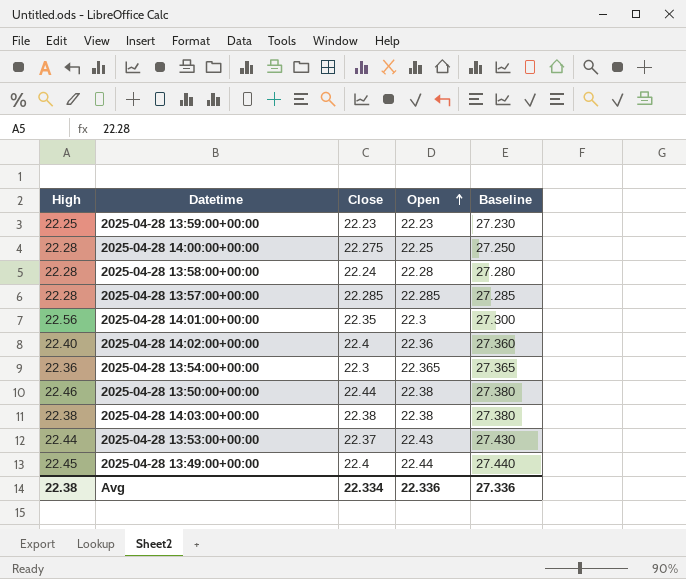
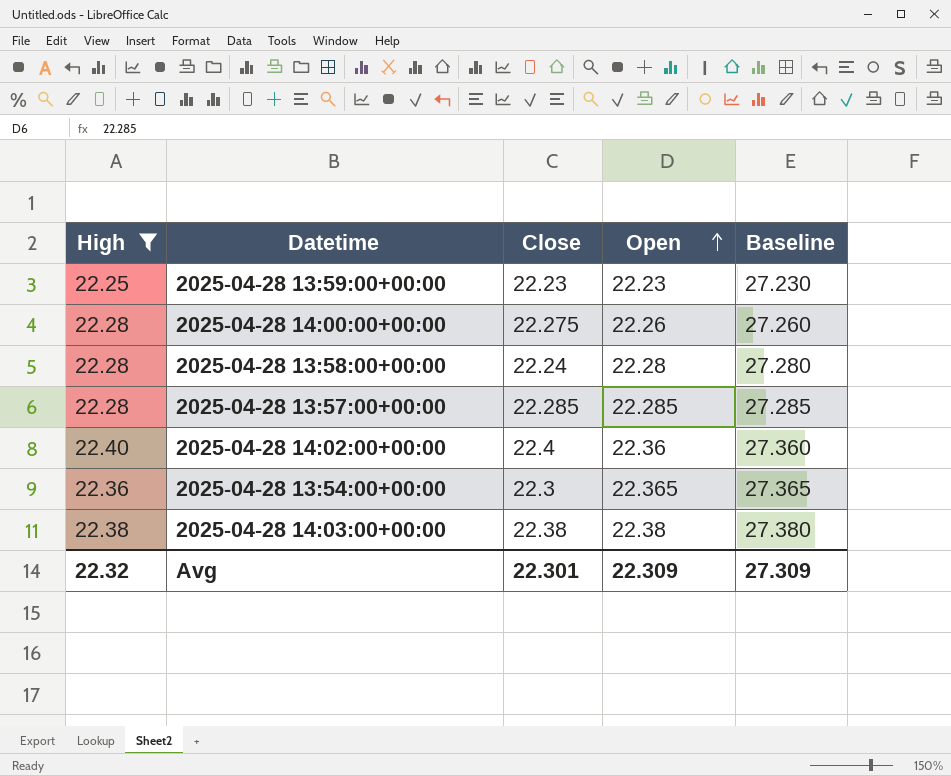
filter: none -> High <= 22.40
2025-04-28 14:00:00+00:00 | Open: 22.25 -> 22.26
2025-04-28 14:00:00+00:00 | Baseline: 27.250 -> 27.260
Avg | High: 22.38 -> 22.32
Avg | Close: 22.334 -> 22.301
Avg | Open: 22.336 -> 22.309
Avg | Baseline: 27.336 -> 27.309

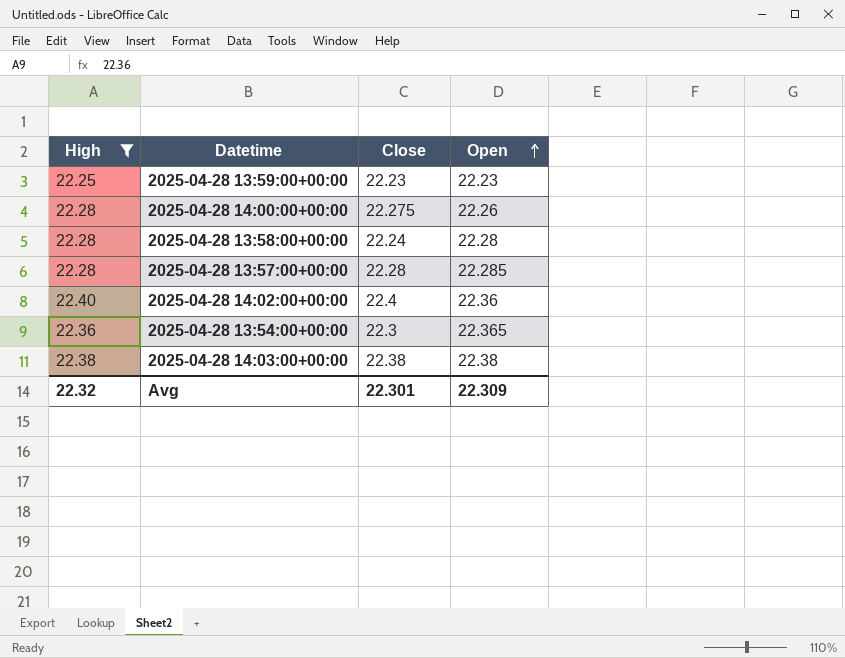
column Baseline | formula: [Open] + 5 -> none
2025-04-28 13:57:00+00:00 | Close: 22.285 -> 22.28

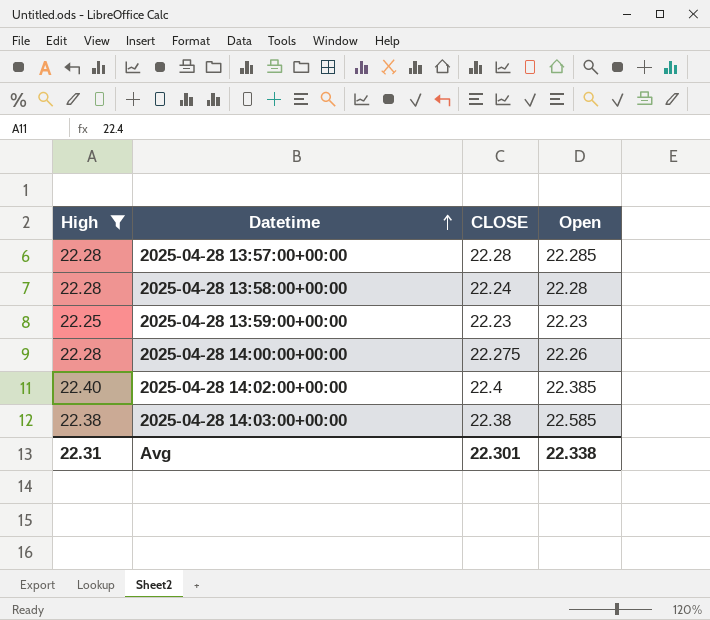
row order: Open ascending -> Datetime ascending
column name: Close -> CLOSE
row 2025-04-28 13:54:00+00:00: 22.36 | 22.3 | 22.365 -> none
2025-04-28 14:02:00+00:00 | Open: 22.36 -> 22.385
2025-04-28 14:03:00+00:00 | Open: 22.38 -> 22.585
Avg | High: 22.32 -> 22.31
Avg | Open: 22.309 -> 22.338

